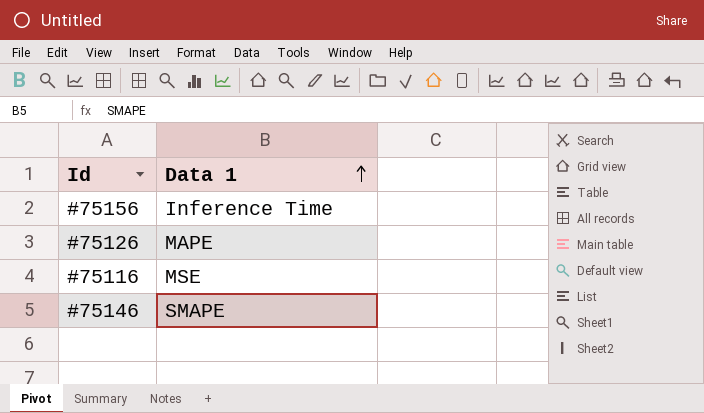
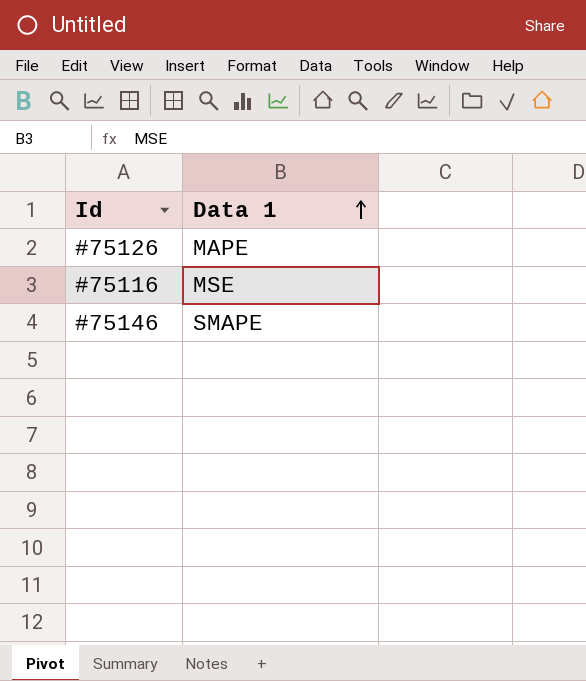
row #75156: Inference Time -> none

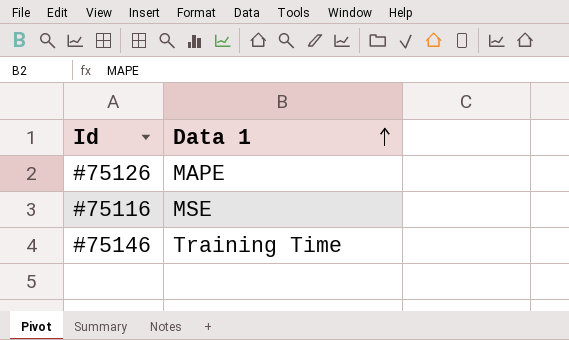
#75146 | Data 1: SMAPE -> Training Time

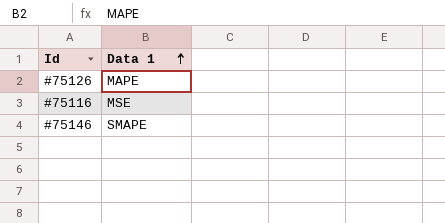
#75146 | Data 1: Training Time -> SMAPE

